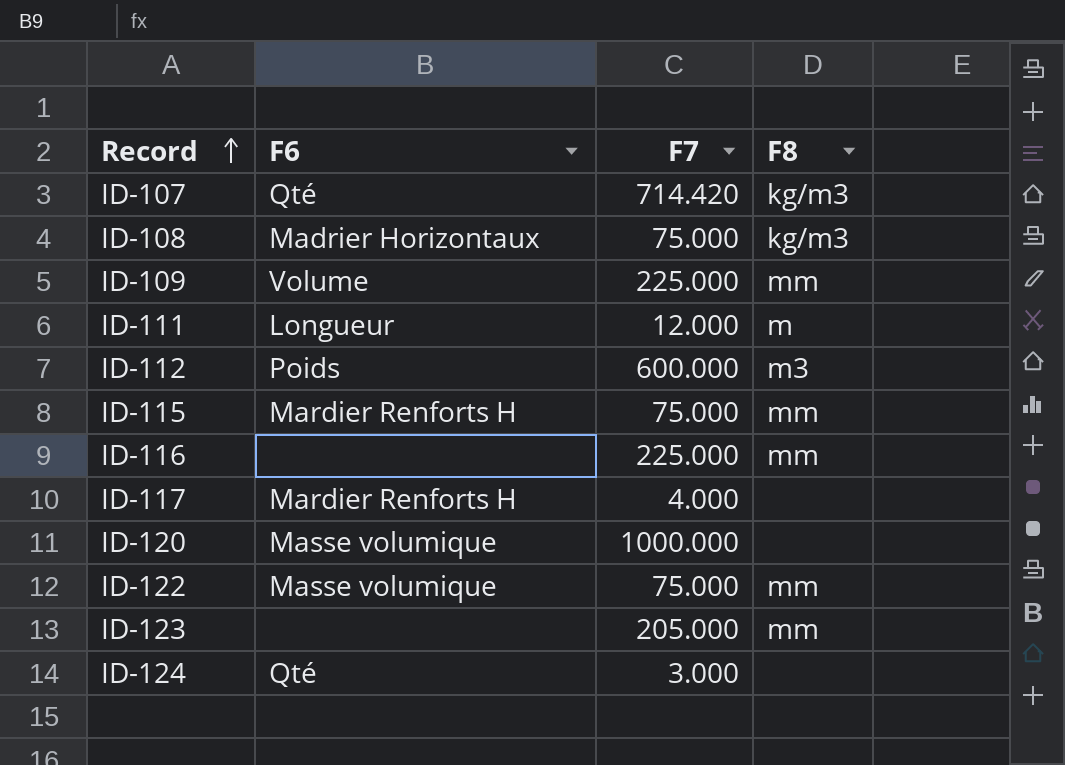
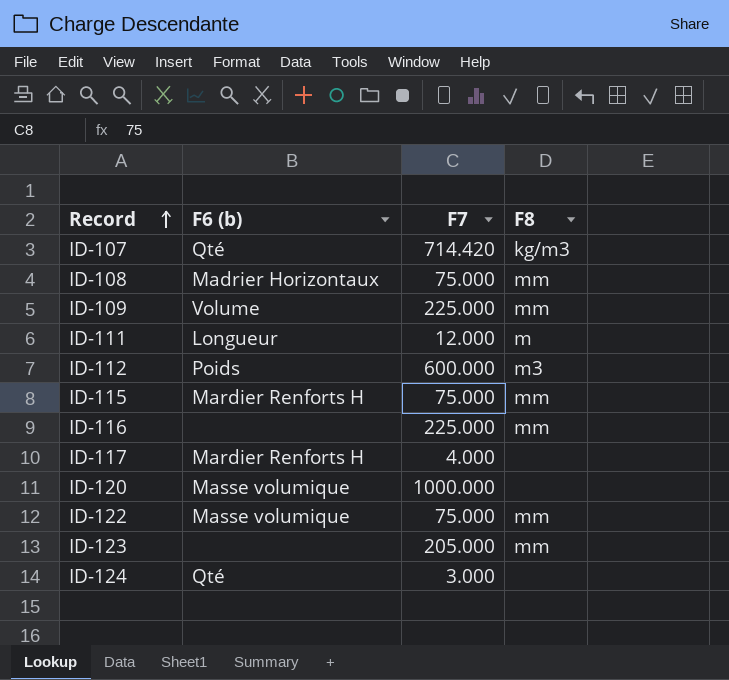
column name: F6 -> F6 (b)
ID-108 | F8: kg/m3 -> mm

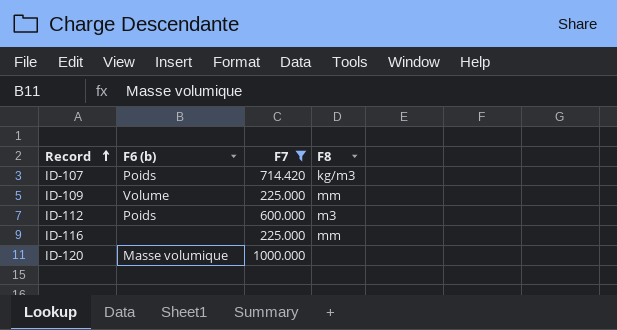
filter: none -> F7 >= 225.000
ID-107 | F6 (b): Qté -> Poids

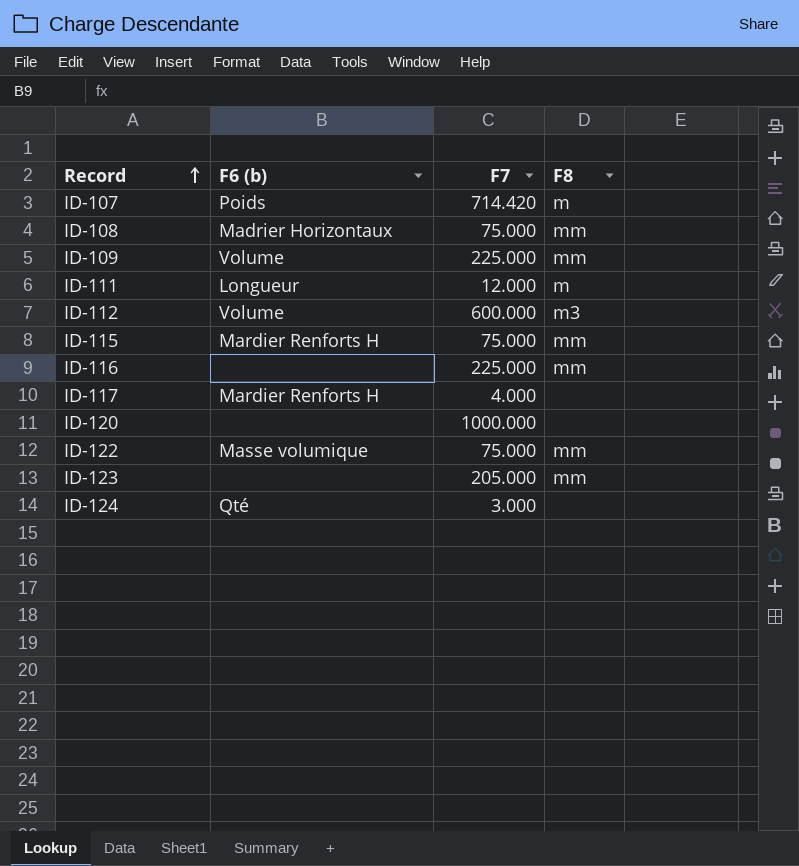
filter: F7 >= 225.000 -> none
ID-107 | F8: kg/m3 -> m
ID-112 | F6 (b): Poids -> Volume
ID-120 | F6 (b): Masse volumique -> none

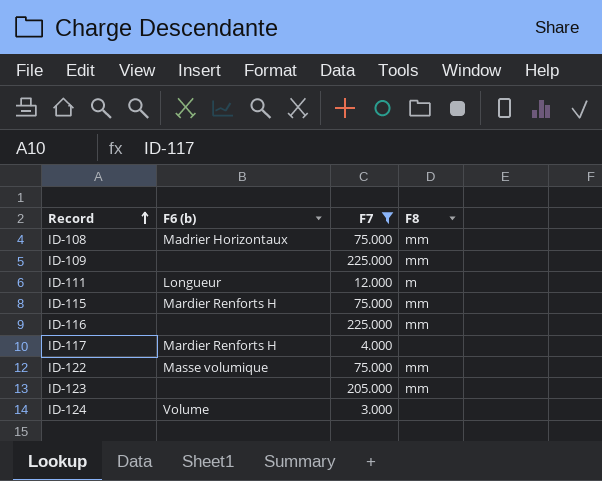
filter: none -> F7 <= 225.000
ID-109 | F6 (b): Volume -> none
ID-124 | F6 (b): Qté -> Volume

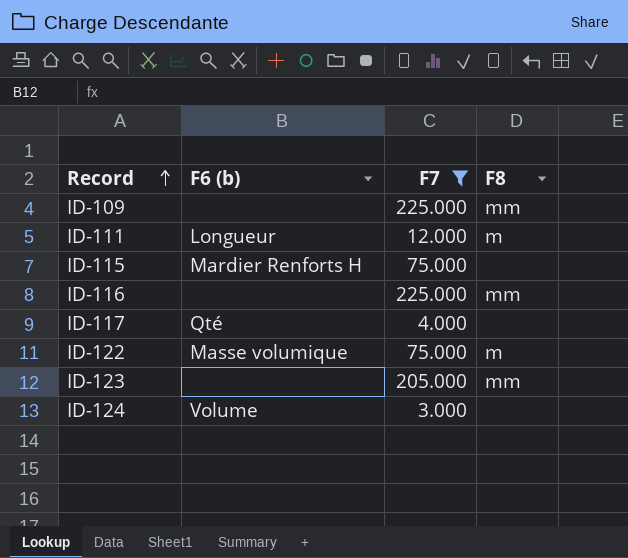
row ID-108: Madrier Horizontaux | 75.000 | mm -> none
ID-115 | F8: mm -> none
ID-117 | F6 (b): Mardier Renforts H -> Qté
ID-122 | F8: mm -> m

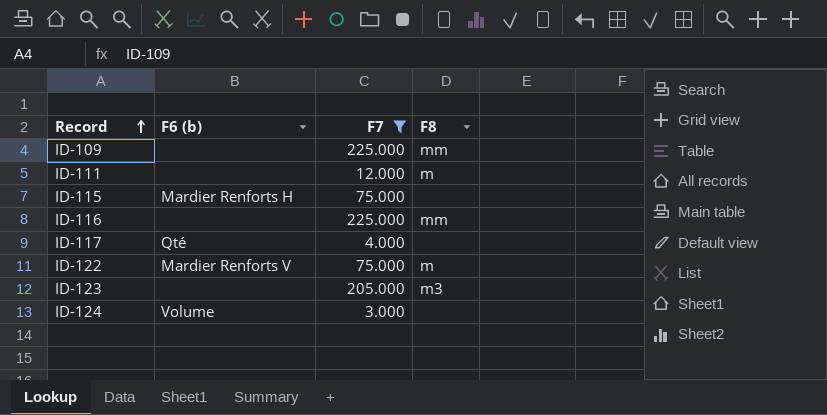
ID-111 | F6 (b): Longueur -> none
ID-122 | F6 (b): Masse volumique -> Mardier Renforts V
ID-123 | F8: mm -> m3

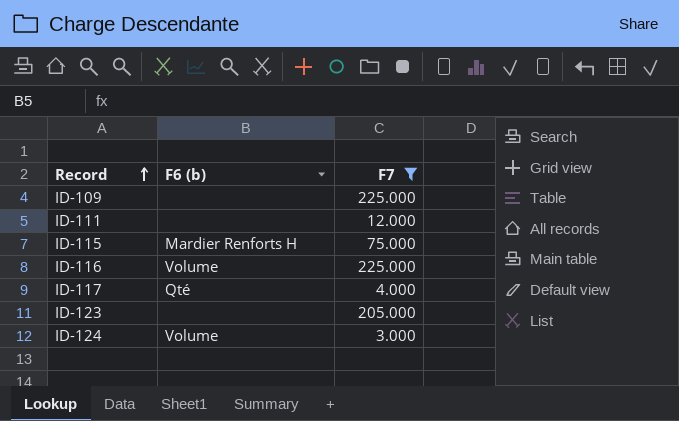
column F8 | position: 4 -> none
row ID-122: Mardier Renforts V | 75.000 | m -> none
ID-116 | F6 (b): none -> Volume

